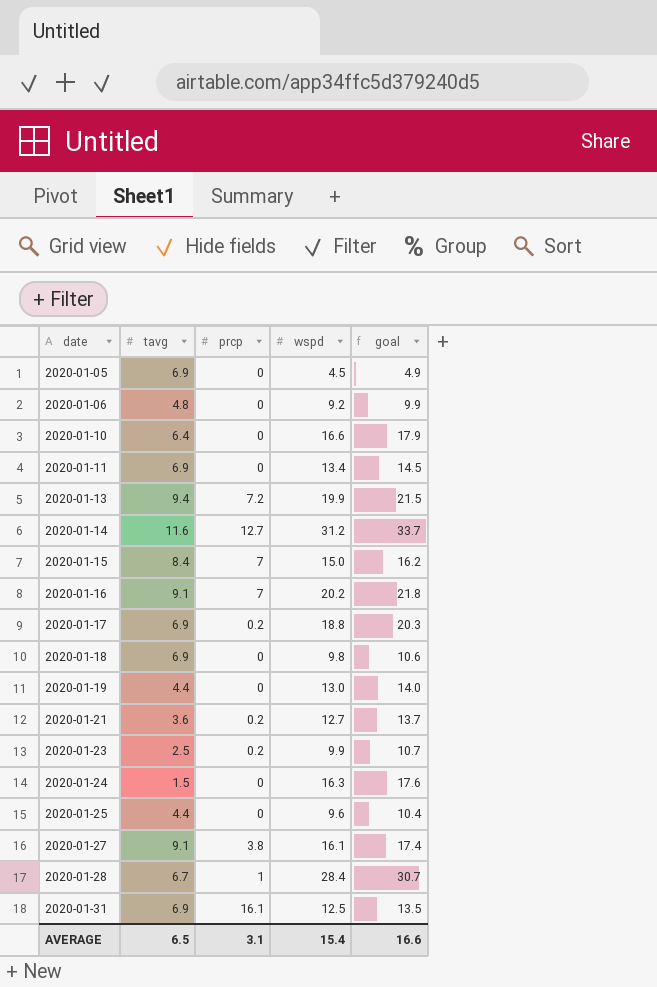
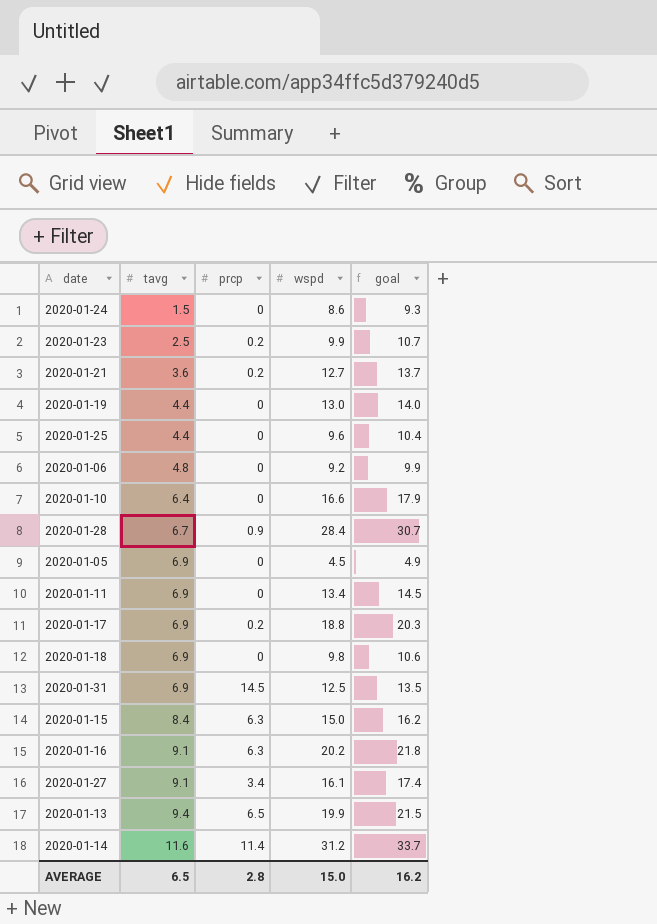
row order: date ascending -> tavg ascending
2020-01-24 | wspd: 16.3 -> 8.6
2020-01-24 | goal: 17.6 -> 9.3
2020-01-28 | prcp: 1 -> 0.9
2020-01-31 | prcp: 16.1 -> 14.5
2020-01-15 | prcp: 7 -> 6.3
2020-01-16 | prcp: 7 -> 6.3
2020-01-27 | prcp: 3.8 -> 3.4
2020-01-13 | prcp: 7.2 -> 6.5
2020-01-14 | prcp: 12.7 -> 11.4
AVERAGE | prcp: 3.1 -> 2.8
AVERAGE | wspd: 15.4 -> 15.0
AVERAGE | goal: 16.6 -> 16.2

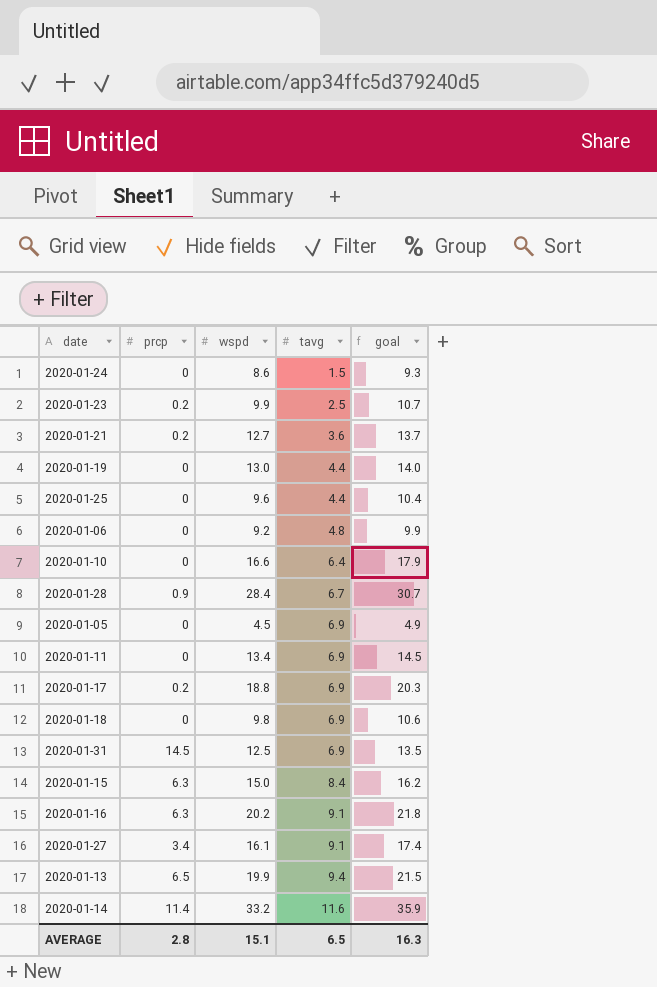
column tavg | position: 2 -> 4
2020-01-14 | wspd: 31.2 -> 33.2
2020-01-14 | goal: 33.7 -> 35.9
AVERAGE | wspd: 15.0 -> 15.1
AVERAGE | goal: 16.2 -> 16.3

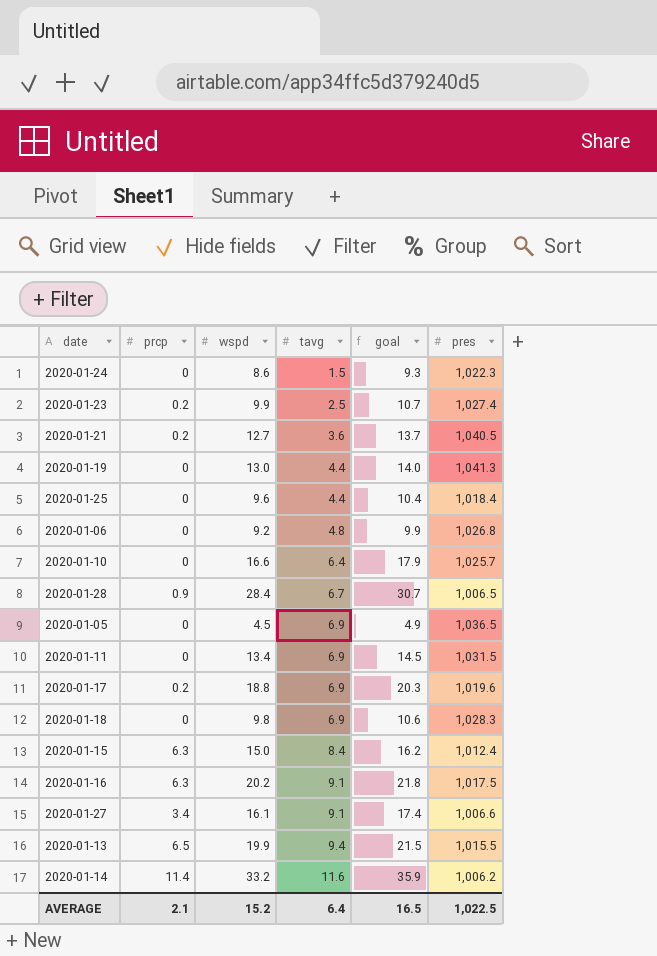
column pres | position: none -> 6
row 2020-01-31: 14.5 | 12.5 | 6.9 | 13.5 -> none
AVERAGE | prcp: 2.8 -> 2.1
AVERAGE | wspd: 15.1 -> 15.2
AVERAGE | tavg: 6.5 -> 6.4
AVERAGE | goal: 16.3 -> 16.5

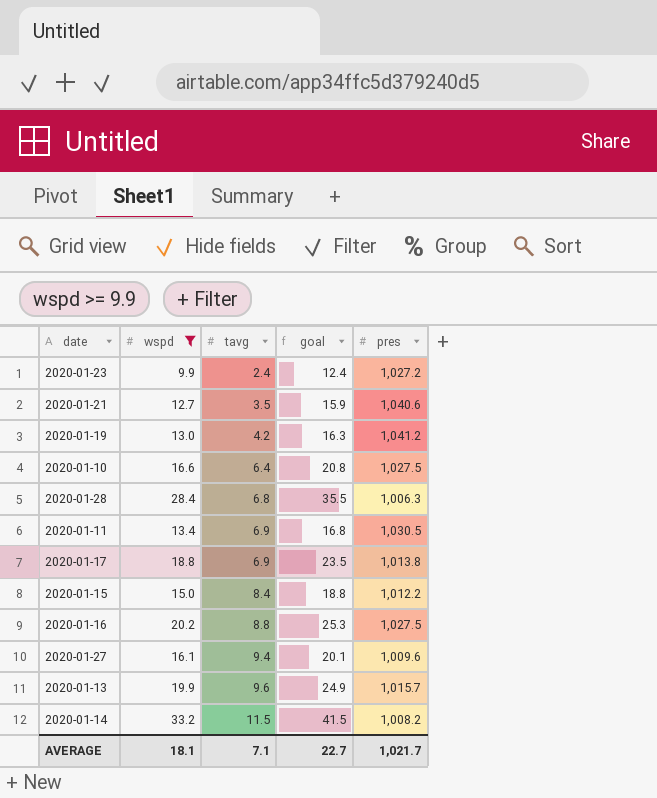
filter: none -> wspd >= 9.9
column prcp | position: 2 -> none
column goal | formula: [wspd] * 1.08 -> [wspd] * 1.25
2020-01-23 | tavg: 2.5 -> 2.4
2020-01-23 | pres: 1,027.4 -> 1,027.2
2020-01-21 | tavg: 3.6 -> 3.5
2020-01-21 | pres: 1,040.5 -> 1,040.6
2020-01-19 | tavg: 4.4 -> 4.2
2020-01-19 | pres: 1,041.3 -> 1,041.2
2020-01-10 | pres: 1,025.7 -> 1,027.5
2020-01-28 | tavg: 6.7 -> 6.8
2020-01-28 | pres: 1,006.5 -> 1,006.3
2020-01-11 | pres: 1,031.5 -> 1,030.5
2020-01-17 | pres: 1,019.6 -> 1,013.8
2020-01-15 | pres: 1,012.4 -> 1,012.2
2020-01-16 | tavg: 9.1 -> 8.8
2020-01-16 | pres: 1,017.5 -> 1,027.5
2020-01-27 | tavg: 9.1 -> 9.4
2020-01-27 | pres: 1,006.6 -> 1,009.6
2020-01-13 | tavg: 9.4 -> 9.6
2020-01-13 | pres: 1,015.5 -> 1,015.7
2020-01-14 | tavg: 11.6 -> 11.5
2020-01-14 | pres: 1,006.2 -> 1,008.2
AVERAGE | wspd: 15.2 -> 18.1
AVERAGE | tavg: 6.4 -> 7.1
AVERAGE | goal: 16.5 -> 22.7
AVERAGE | pres: 1,022.5 -> 1,021.7

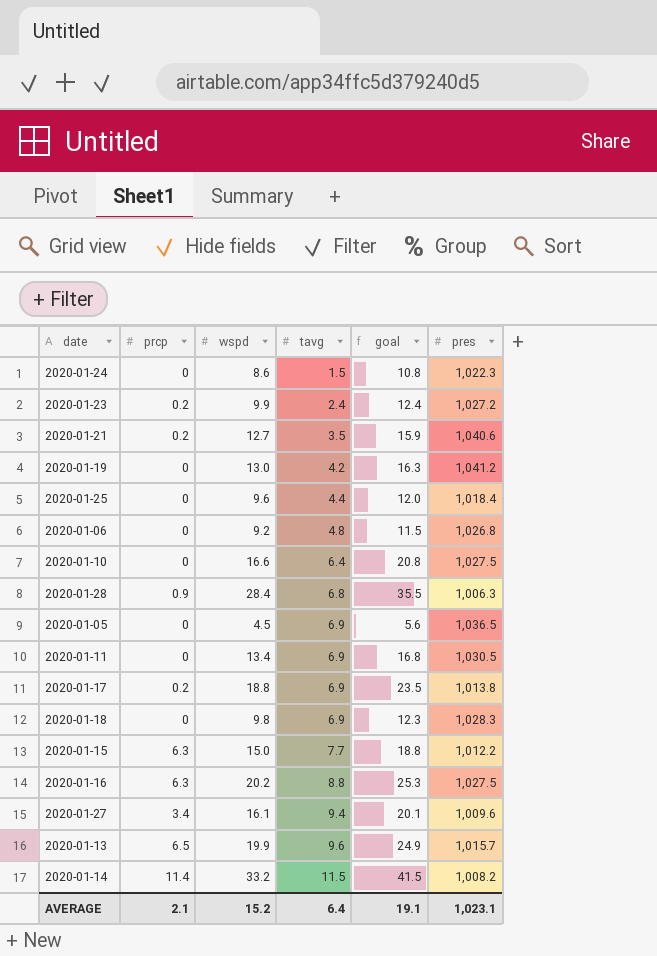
filter: wspd >= 9.9 -> none
column prcp | position: none -> 2
2020-01-15 | tavg: 8.4 -> 7.7
AVERAGE | wspd: 18.1 -> 15.2
AVERAGE | tavg: 7.1 -> 6.4
AVERAGE | goal: 22.7 -> 19.1
AVERAGE | pres: 1,021.7 -> 1,023.1

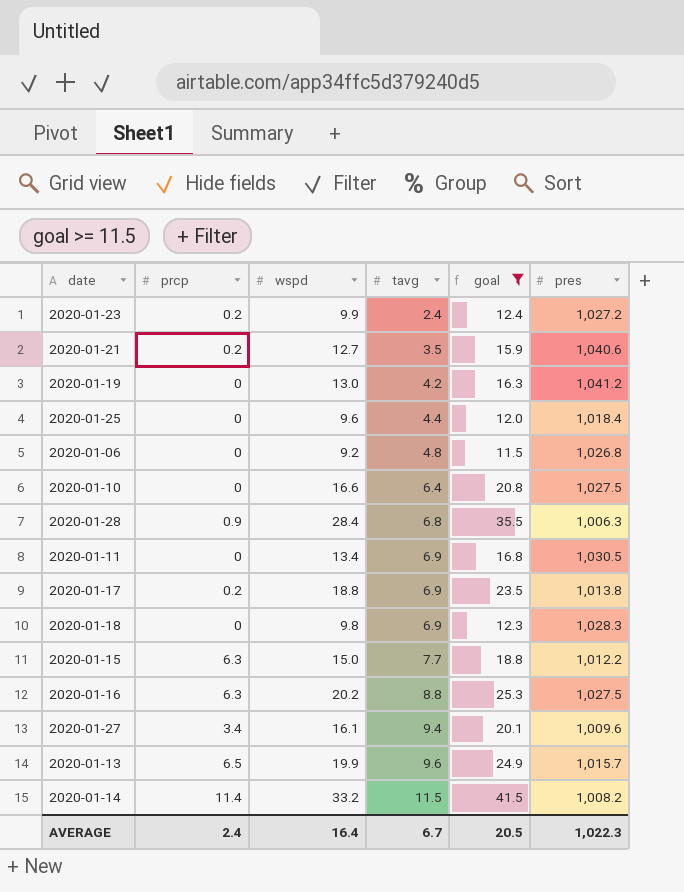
filter: none -> goal >= 11.5
AVERAGE | prcp: 2.1 -> 2.4
AVERAGE | wspd: 15.2 -> 16.4
AVERAGE | tavg: 6.4 -> 6.7
AVERAGE | goal: 19.1 -> 20.5
AVERAGE | pres: 1,023.1 -> 1,022.3

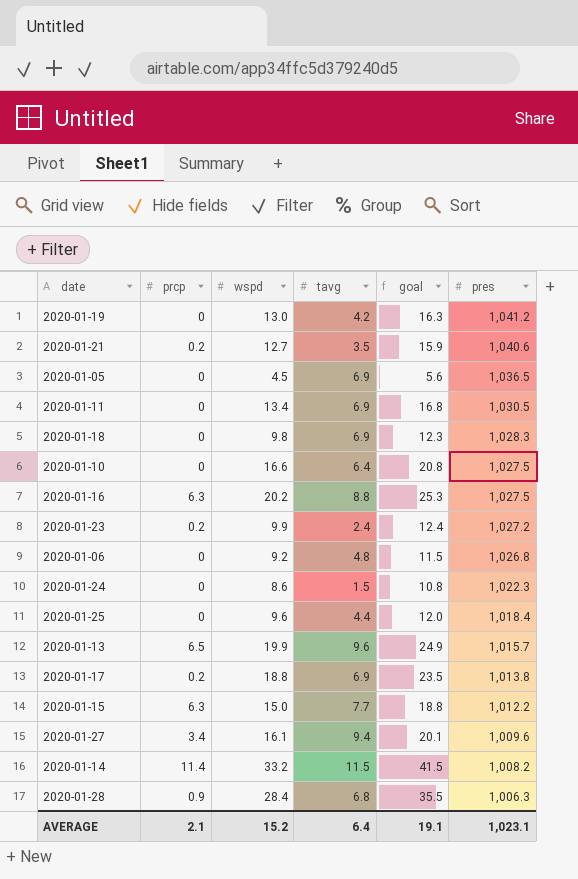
filter: goal >= 11.5 -> none
row order: tavg ascending -> pres descending
AVERAGE | prcp: 2.4 -> 2.1
AVERAGE | wspd: 16.4 -> 15.2
AVERAGE | tavg: 6.7 -> 6.4
AVERAGE | goal: 20.5 -> 19.1
AVERAGE | pres: 1,022.3 -> 1,023.1

